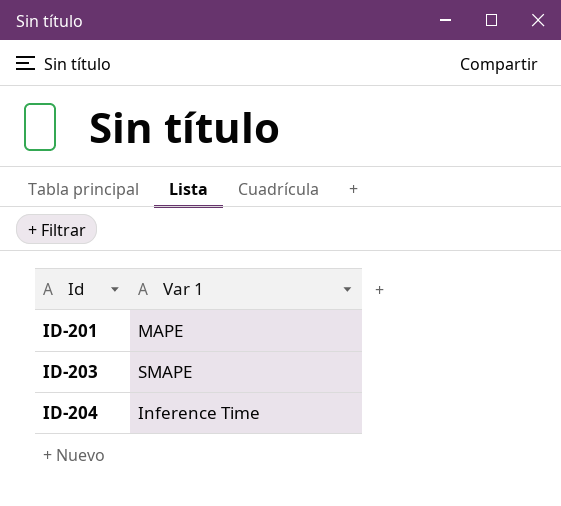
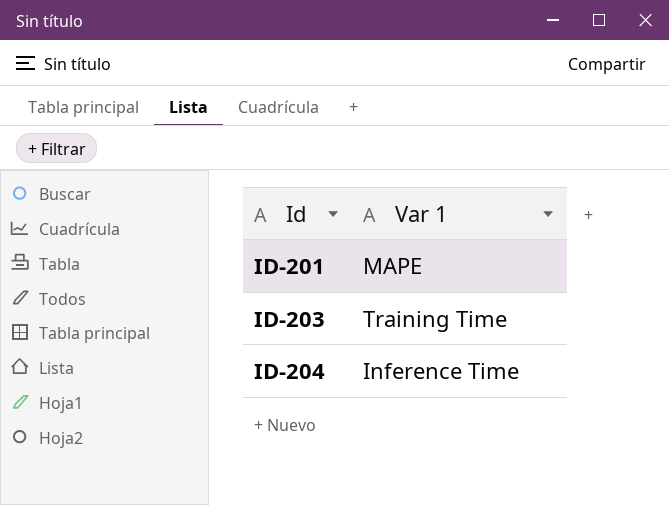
ID-203 | Var 1: SMAPE -> Training Time

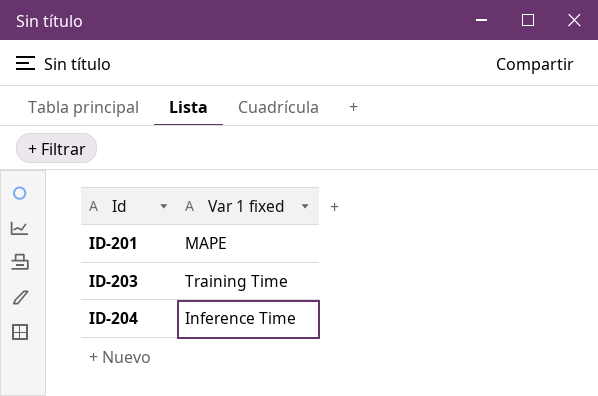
column name: Var 1 -> Var 1 fixed

